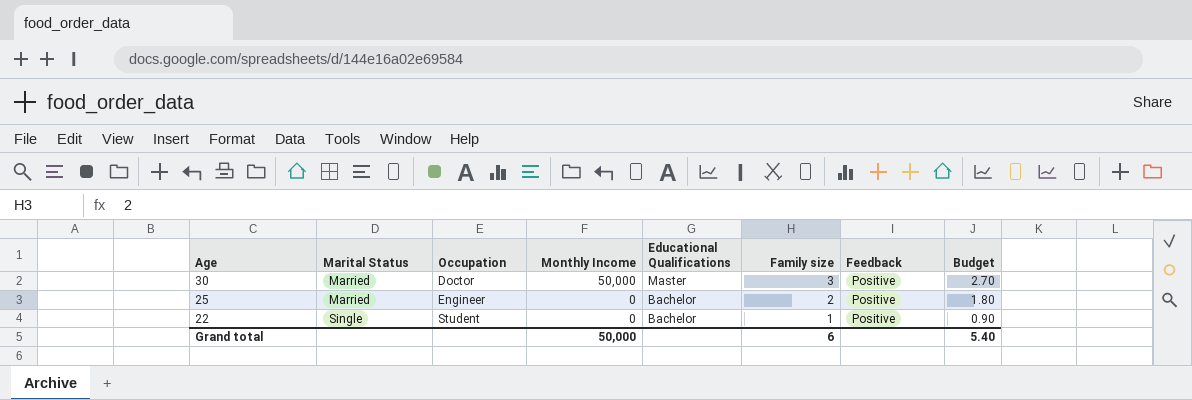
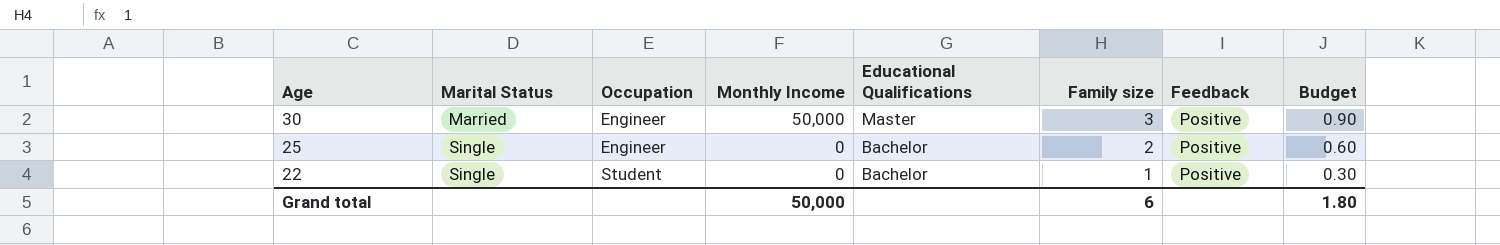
column Budget | formula: [Family size] * 0.9 -> [Family size] * 0.3
30 | Occupation: Doctor -> Engineer
25 | Marital Status: Married -> Single
Grand total | Budget: 5.40 -> 1.80

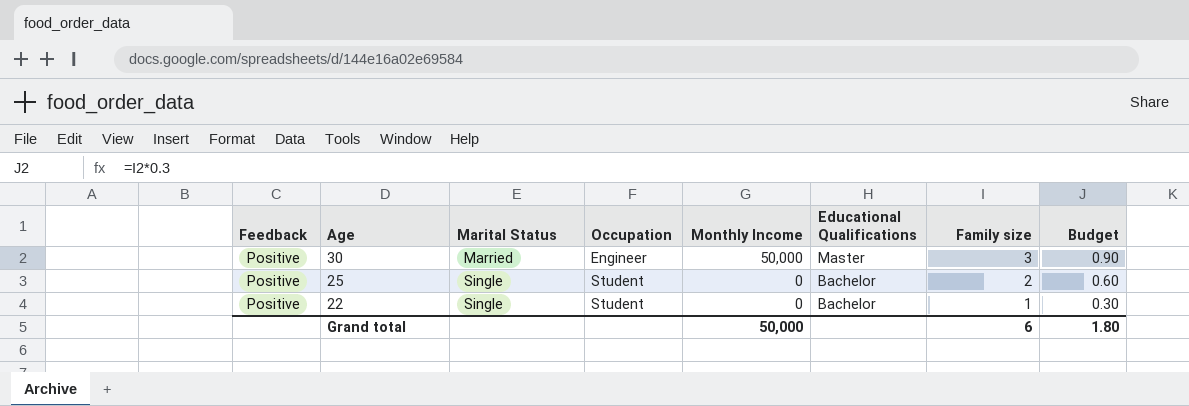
column Feedback | position: 7 -> 1
25 | Occupation: Engineer -> Student

